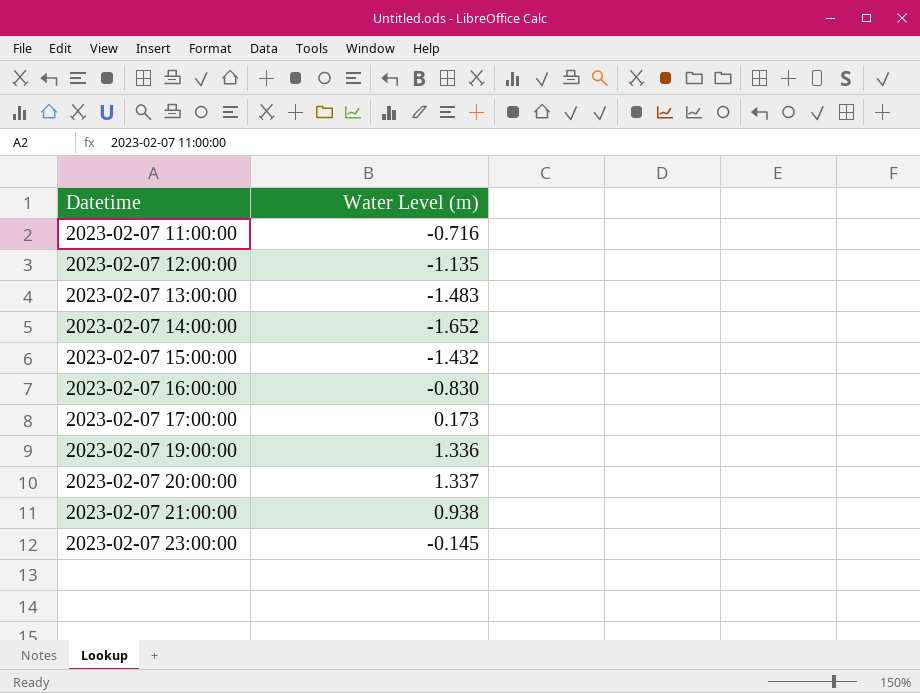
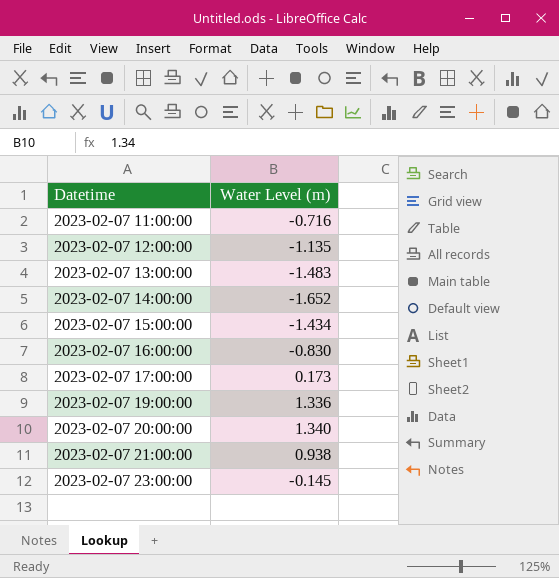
2023-02-07 15:00:00 | Water Level (m): -1.432 -> -1.434
2023-02-07 20:00:00 | Water Level (m): 1.337 -> 1.340

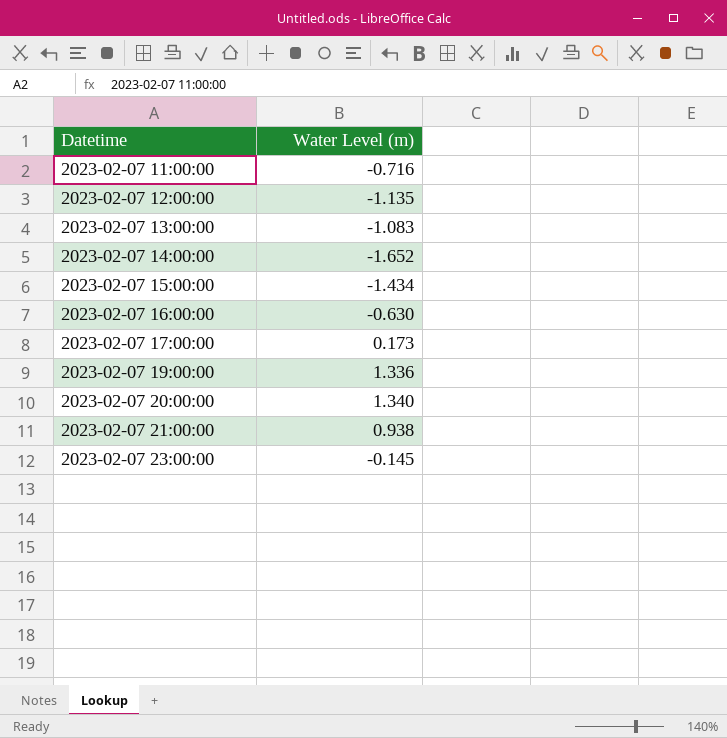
2023-02-07 13:00:00 | Water Level (m): -1.483 -> -1.083
2023-02-07 16:00:00 | Water Level (m): -0.830 -> -0.630

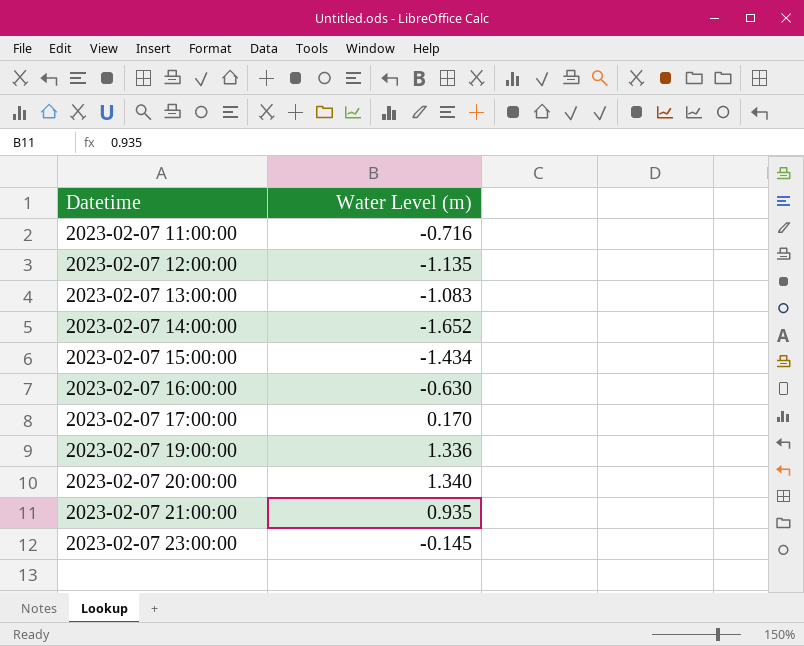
2023-02-07 17:00:00 | Water Level (m): 0.173 -> 0.170
2023-02-07 21:00:00 | Water Level (m): 0.938 -> 0.935

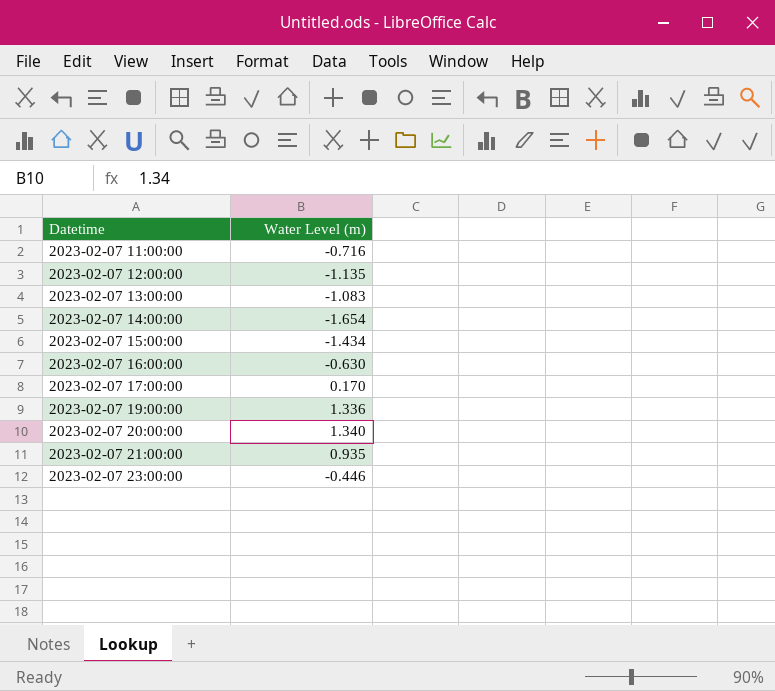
2023-02-07 14:00:00 | Water Level (m): -1.652 -> -1.654
2023-02-07 23:00:00 | Water Level (m): -0.145 -> -0.446

